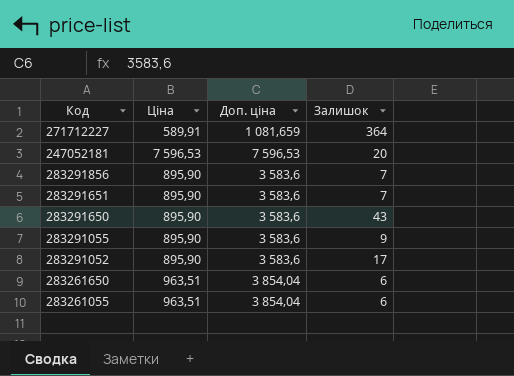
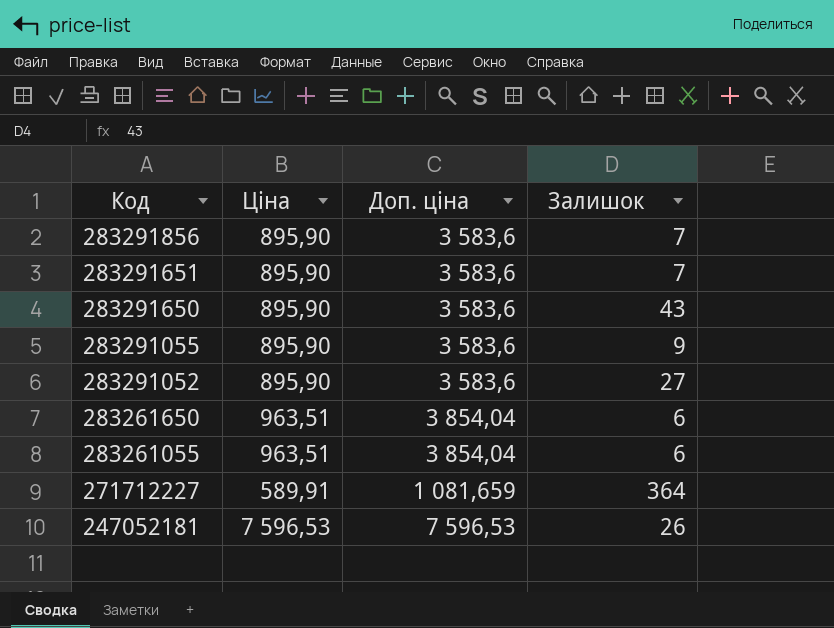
row order: none -> Код descending
283291052 | Залишок: 17 -> 27
247052181 | Залишок: 20 -> 26

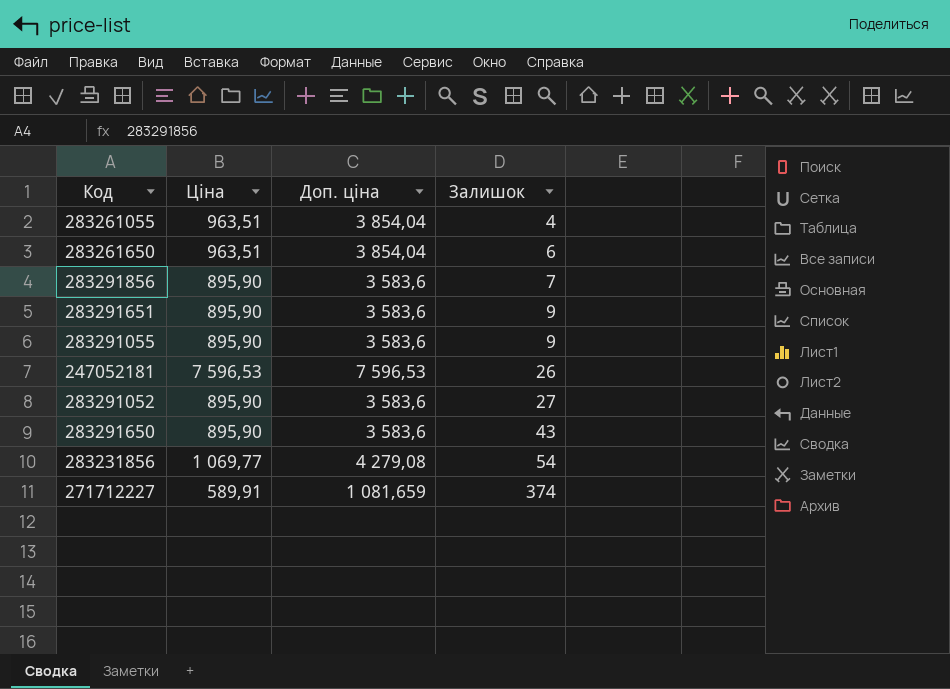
row order: Код descending -> Залишок ascending
283261055 | Залишок: 6 -> 4
283291651 | Залишок: 7 -> 9
row 283231856: none -> 1 069,77 | 4 279,08 | 54
271712227 | Залишок: 364 -> 374

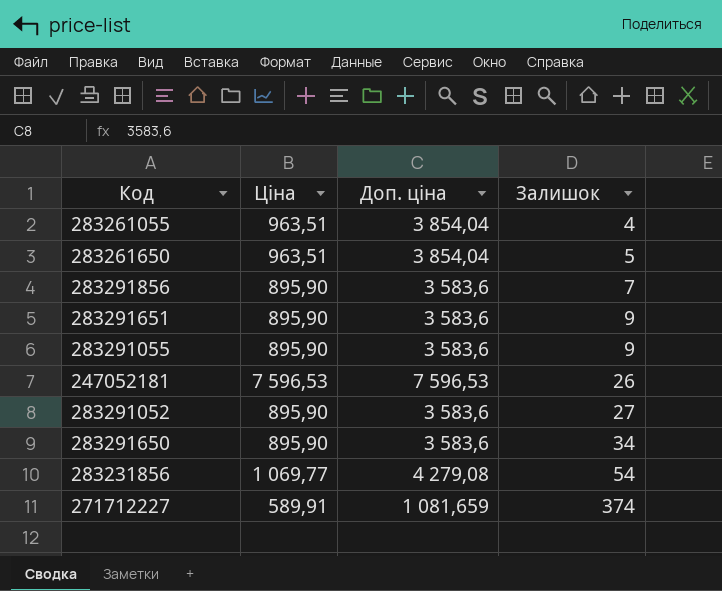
283261650 | Залишок: 6 -> 5
283291650 | Залишок: 43 -> 34

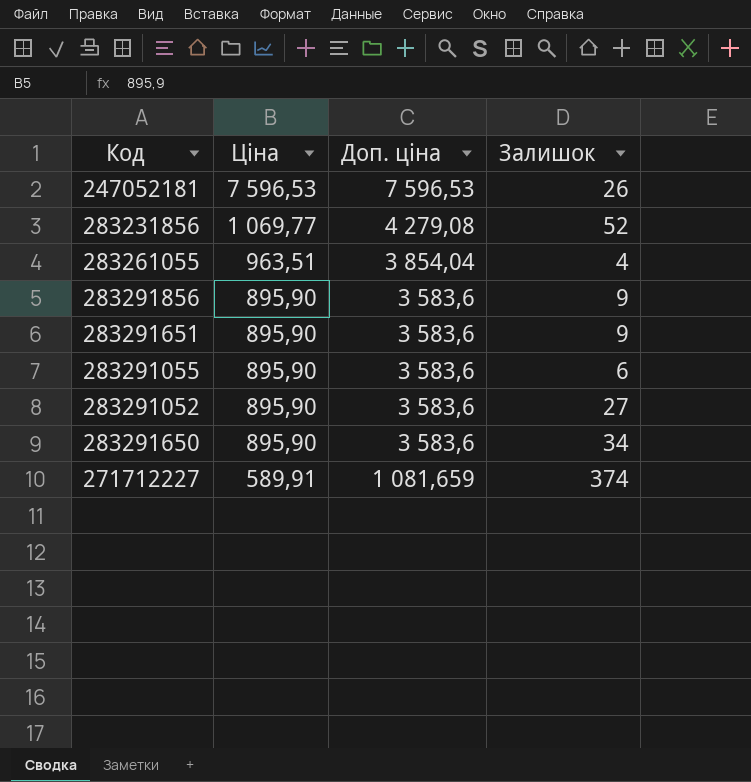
row order: Залишок ascending -> Ціна descending
row 283261650: 963,51 | 3 854,04 | 5 -> none
283231856 | Залишок: 54 -> 52
283291856 | Залишок: 7 -> 9
283291055 | Залишок: 9 -> 6

